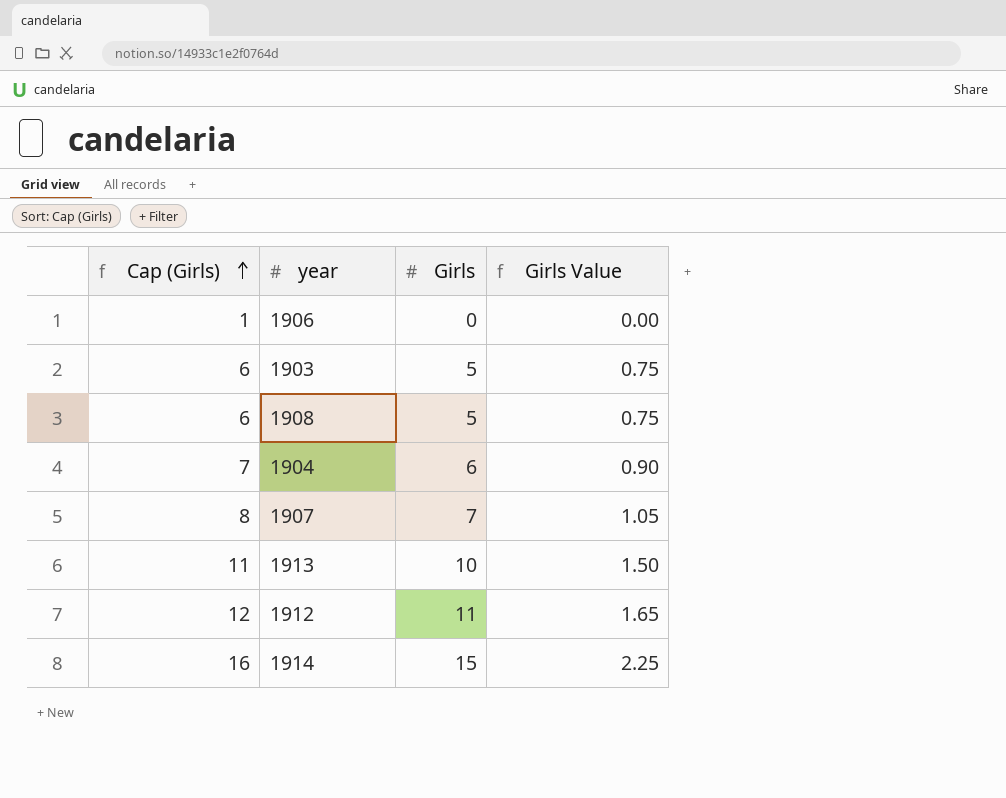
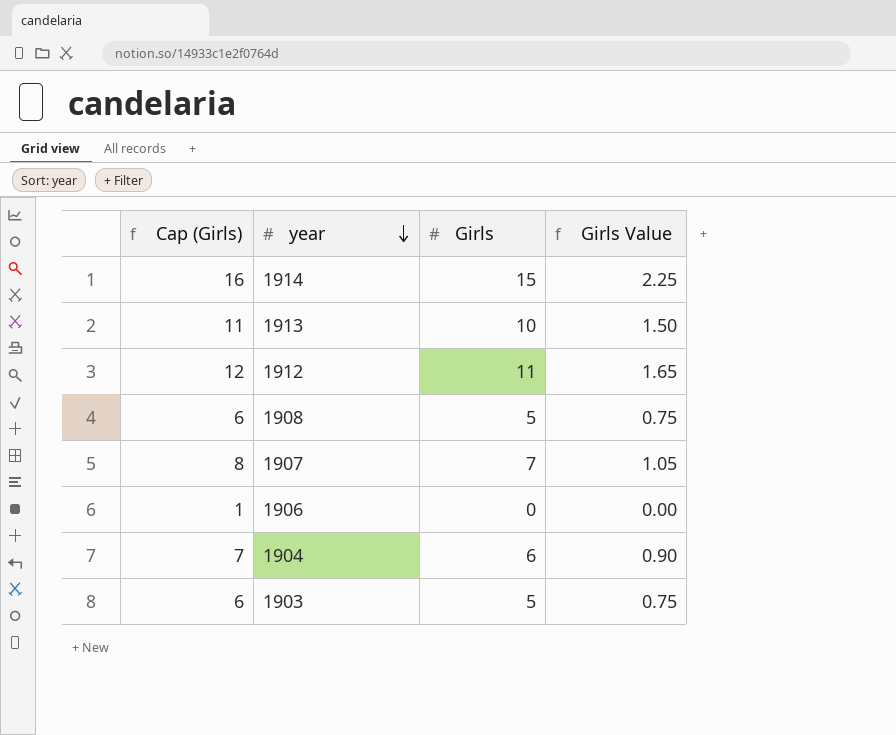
row order: Cap (Girls) ascending -> year descending

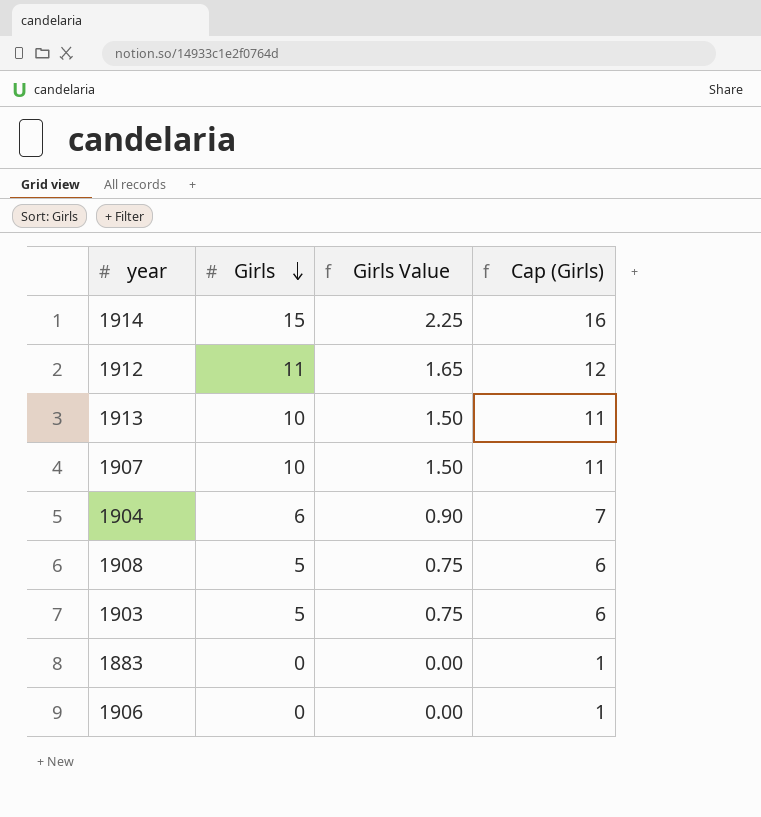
row order: year descending -> Girls descending
column Cap (Girls) | position: 1 -> 4
1907 | Girls: 7 -> 10
1907 | Girls Value: 1.05 -> 1.50
1907 | Cap (Girls): 8 -> 11
row 1883: none -> 0 | 0.00 | 1

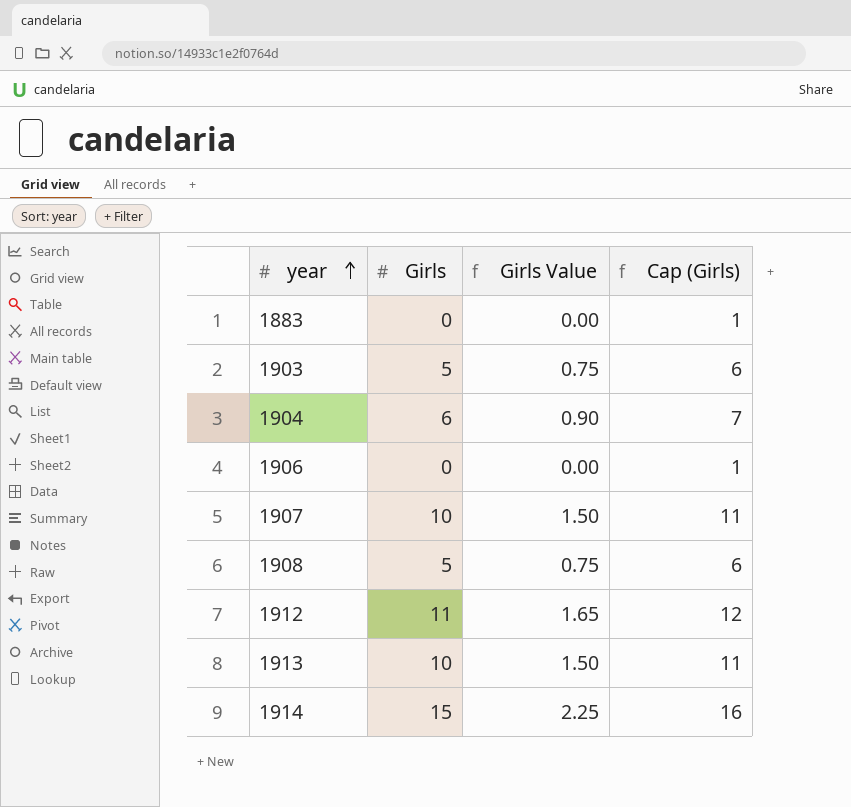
row order: Girls descending -> year ascending

